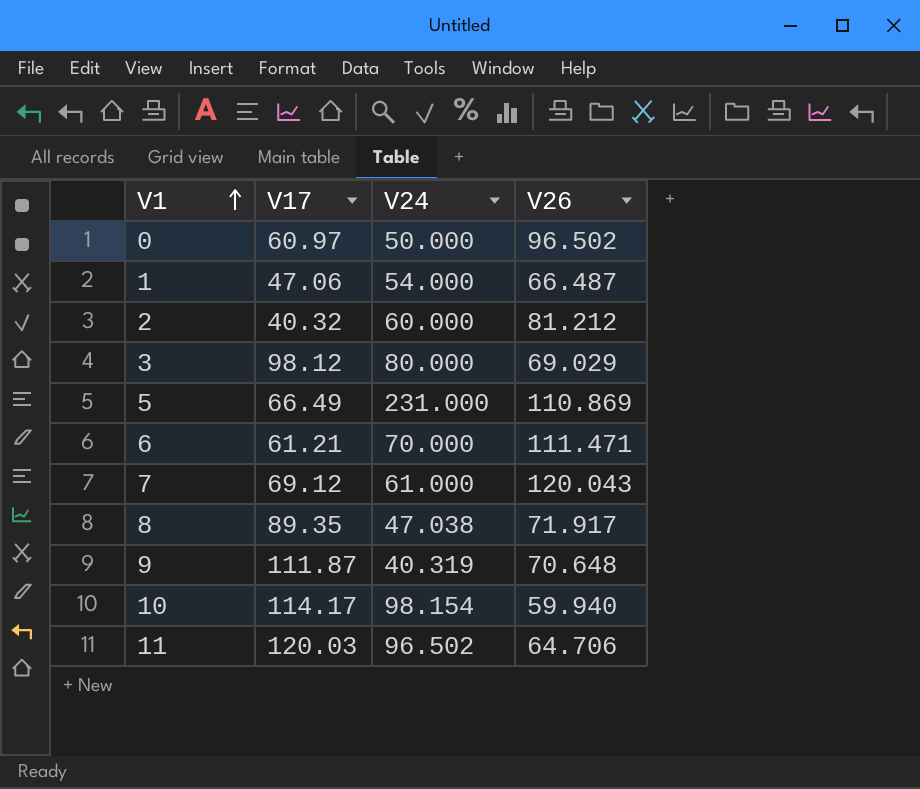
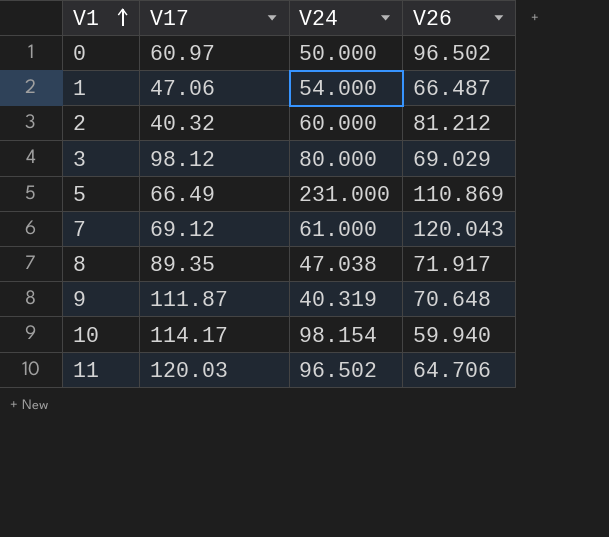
row 6: 61.21 | 70.000 | 111.471 -> none

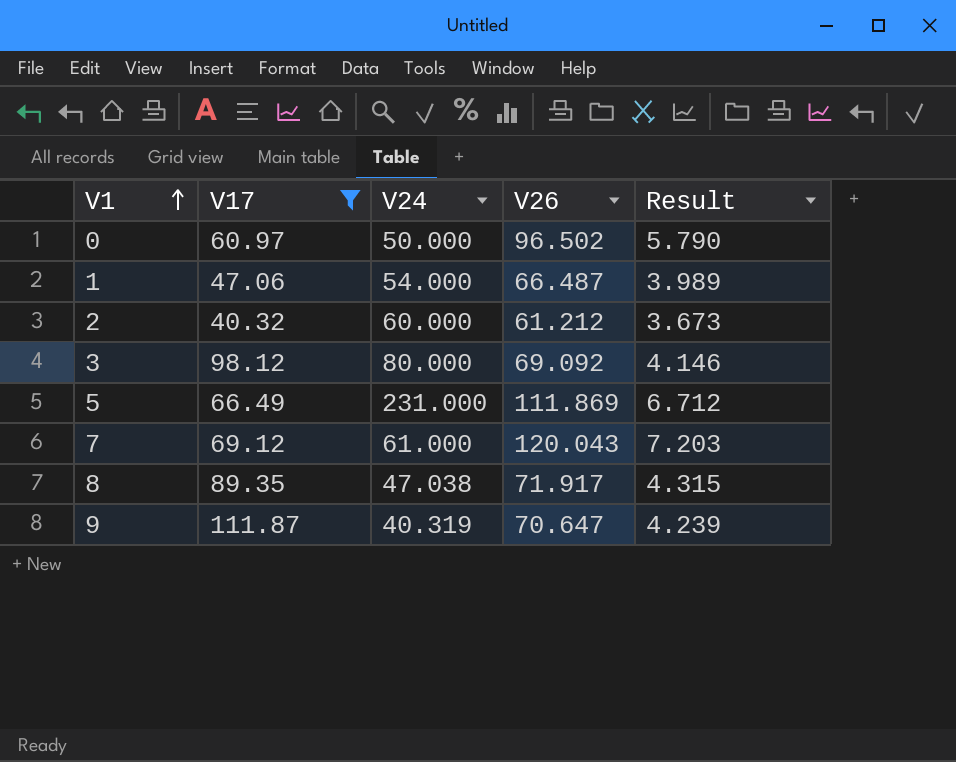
filter: none -> V17 <= 111.87
column Result | formula: none -> [V26] * 0.06
2 | V26: 81.212 -> 61.212
3 | V26: 69.029 -> 69.092
5 | V26: 110.869 -> 111.869
9 | V26: 70.648 -> 70.647

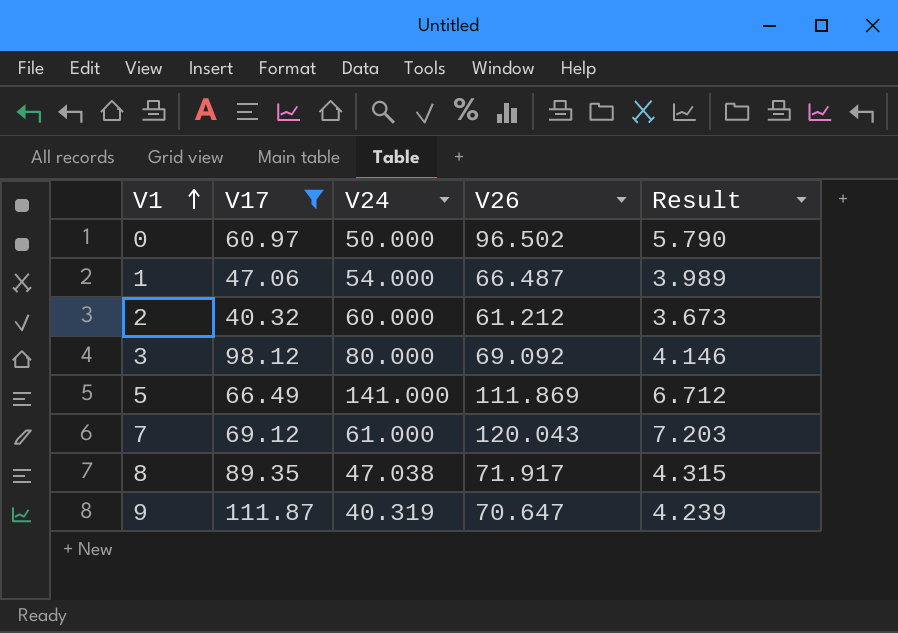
5 | V24: 231.000 -> 141.000

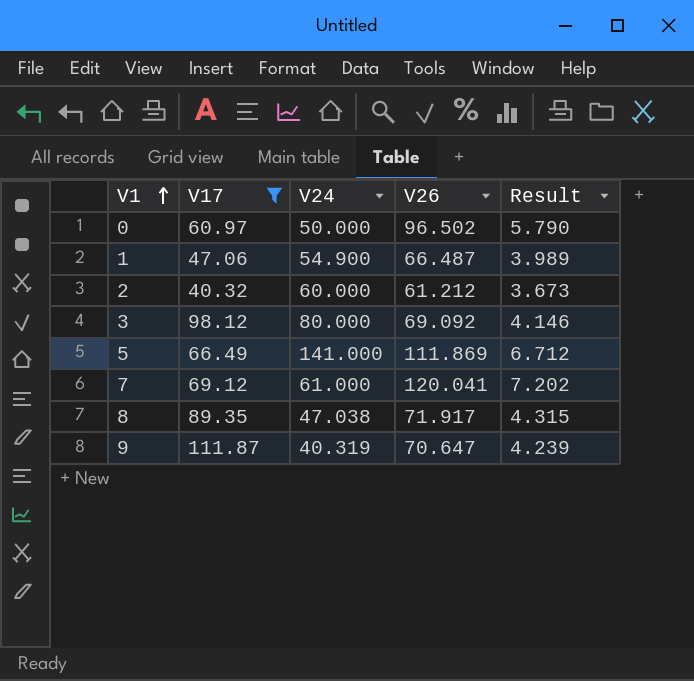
1 | V24: 54.000 -> 54.900
7 | V26: 120.043 -> 120.041
7 | Result: 7.203 -> 7.202

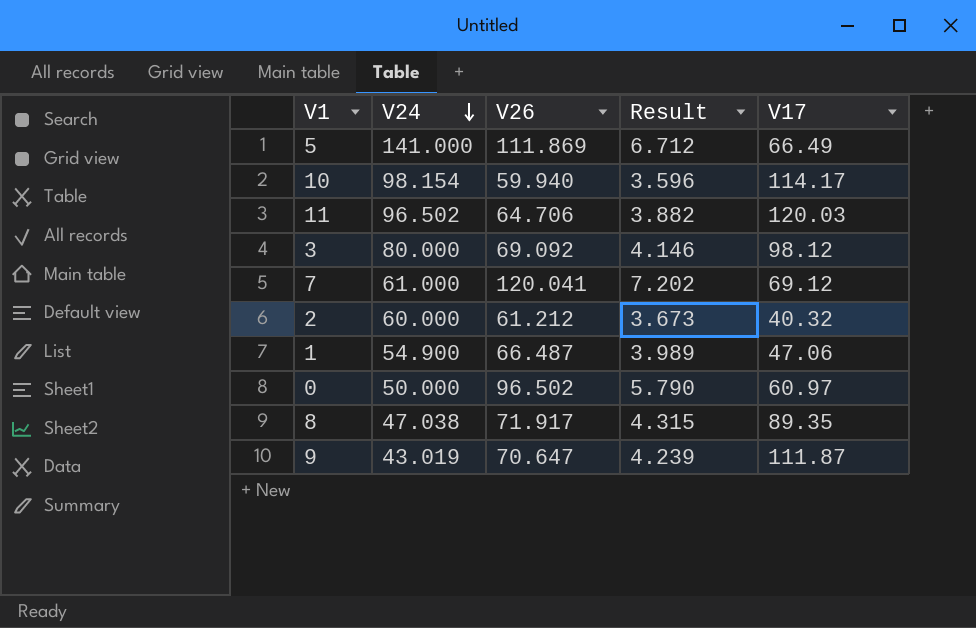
filter: V17 <= 111.87 -> none
row order: V1 ascending -> V24 descending
column V17 | position: 2 -> 5
9 | V24: 40.319 -> 43.019

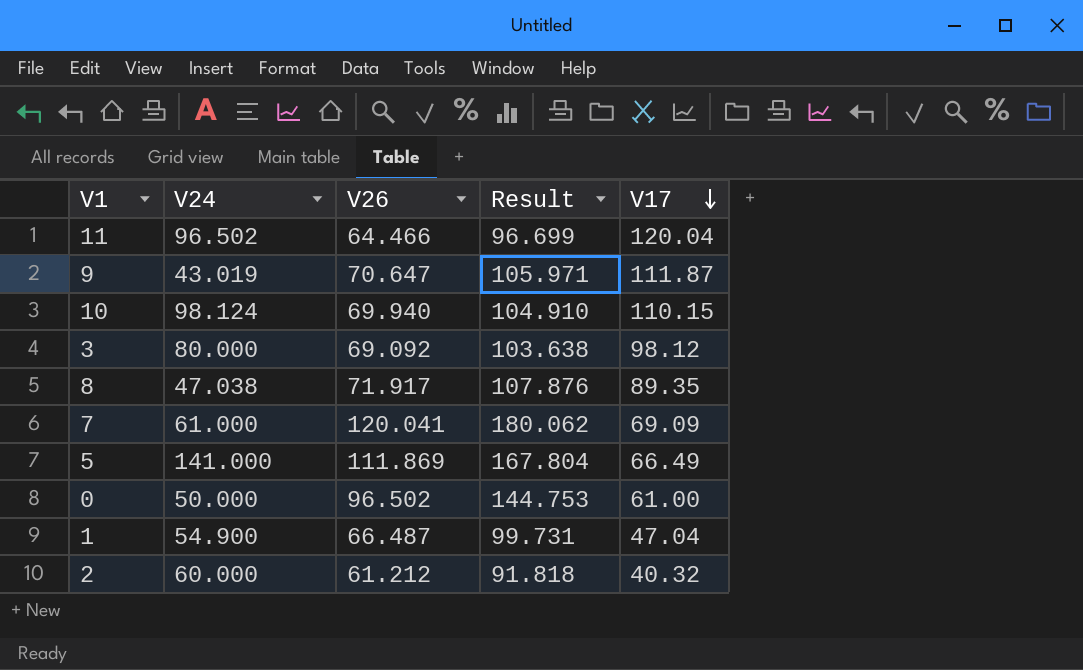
row order: V24 descending -> V17 descending
column Result | formula: [V26] * 0.06 -> [V26] * 1.5
11 | V26: 64.706 -> 64.466
11 | V17: 120.03 -> 120.04
10 | V24: 98.154 -> 98.124
10 | V26: 59.940 -> 69.940
10 | V17: 114.17 -> 110.15
7 | V17: 69.12 -> 69.09
0 | V17: 60.97 -> 61.00
1 | V17: 47.06 -> 47.04

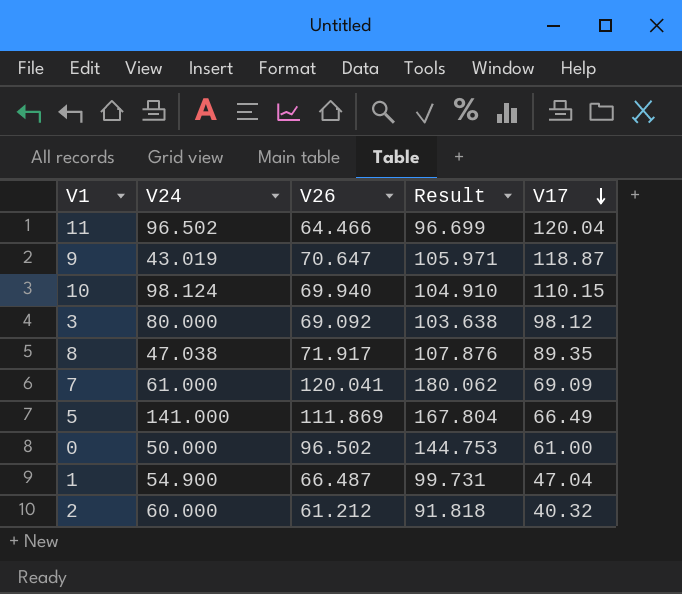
9 | V17: 111.87 -> 118.87

